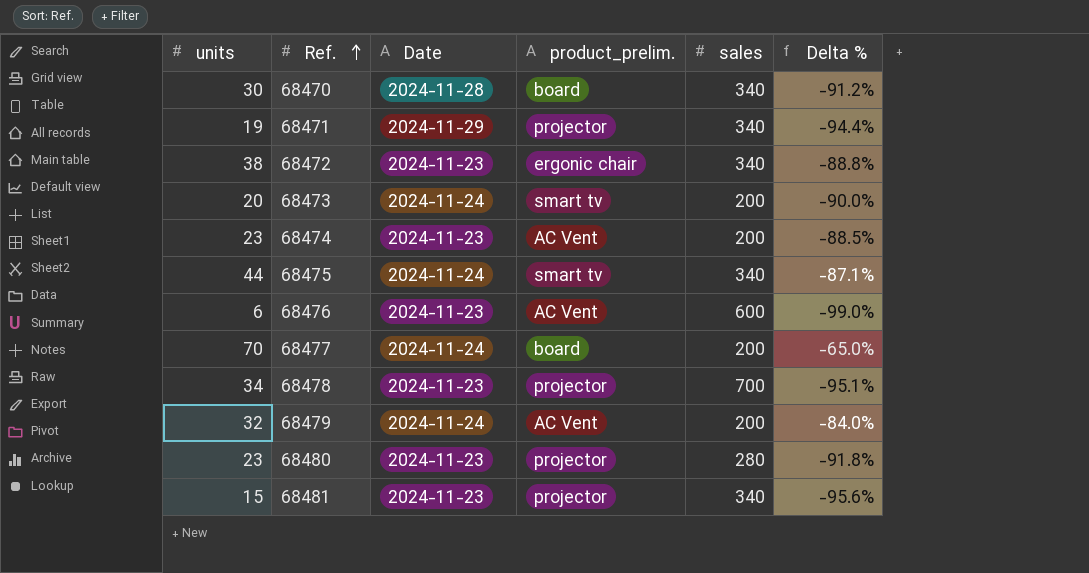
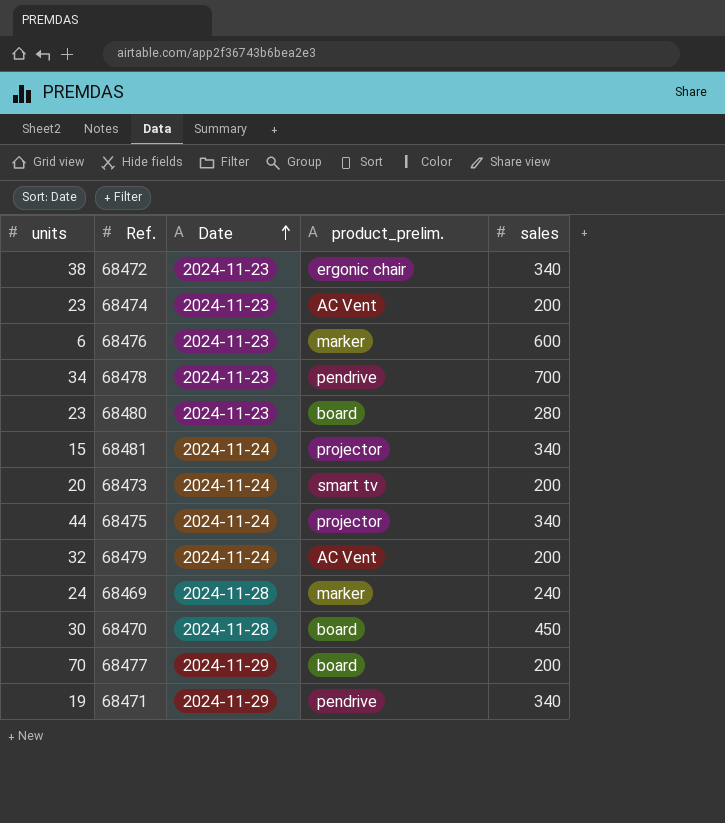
row order: Ref. ascending -> Date ascending
column Delta % | formula: ([units] - [sales]) / [sales] -> none
68476 | product_prelim.: AC Vent -> marker
68478 | product_prelim.: projector -> pendrive
68480 | product_prelim.: projector -> board
68481 | Date: 2024-11-23 -> 2024-11-24
68475 | product_prelim.: smart tv -> projector
row 68469: none -> 24 | 2024-11-28 | marker | 240
68470 | sales: 340 -> 450
68477 | Date: 2024-11-24 -> 2024-11-29
68471 | product_prelim.: projector -> pendrive

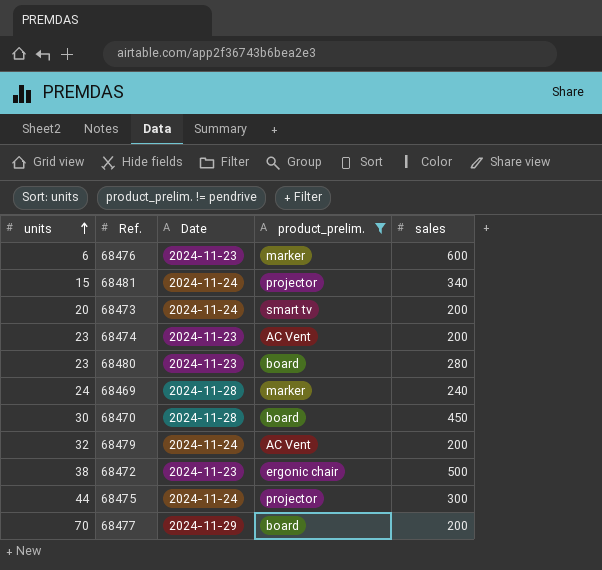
filter: none -> product_prelim. != pendrive
row order: Date ascending -> units ascending
68472 | sales: 340 -> 500
68475 | sales: 340 -> 300

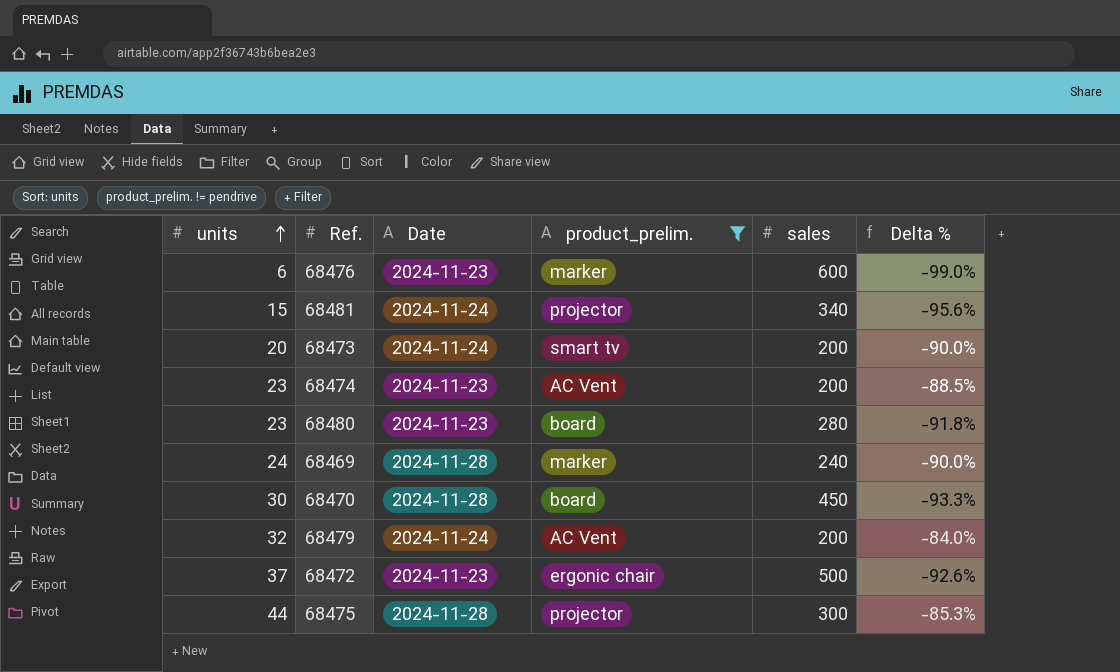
column Delta % | formula: none -> ([units] - [sales]) / [sales]
row 68477: 70 | 2024-11-29 | board | 200 -> none
68472 | units: 38 -> 37
68475 | Date: 2024-11-24 -> 2024-11-28

